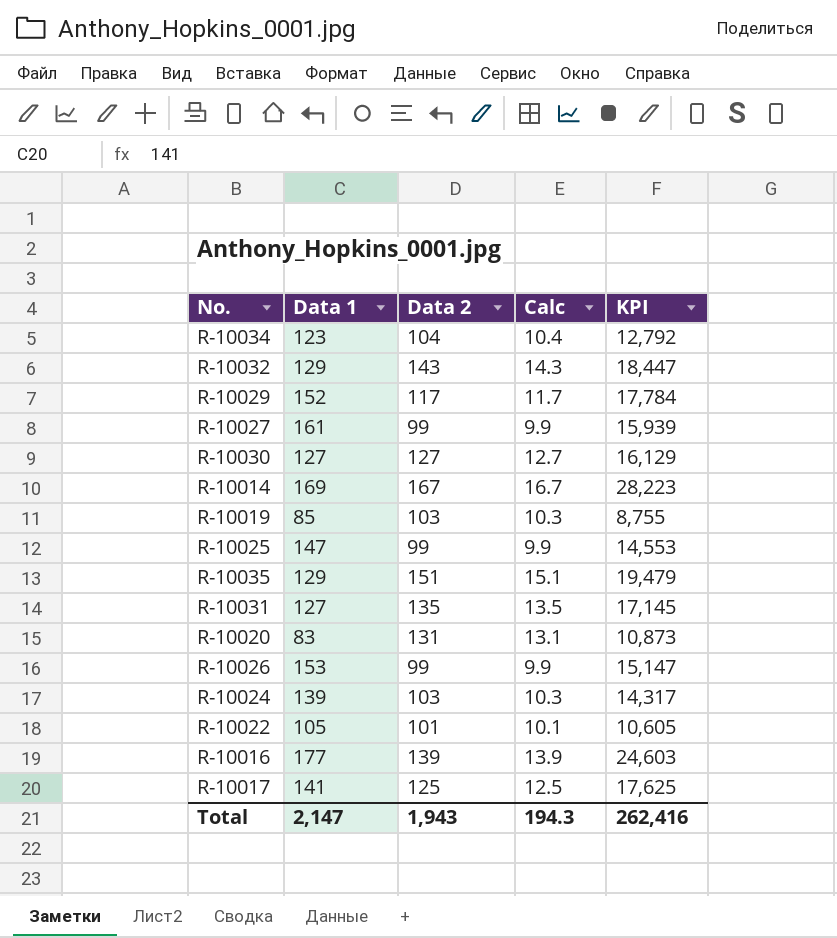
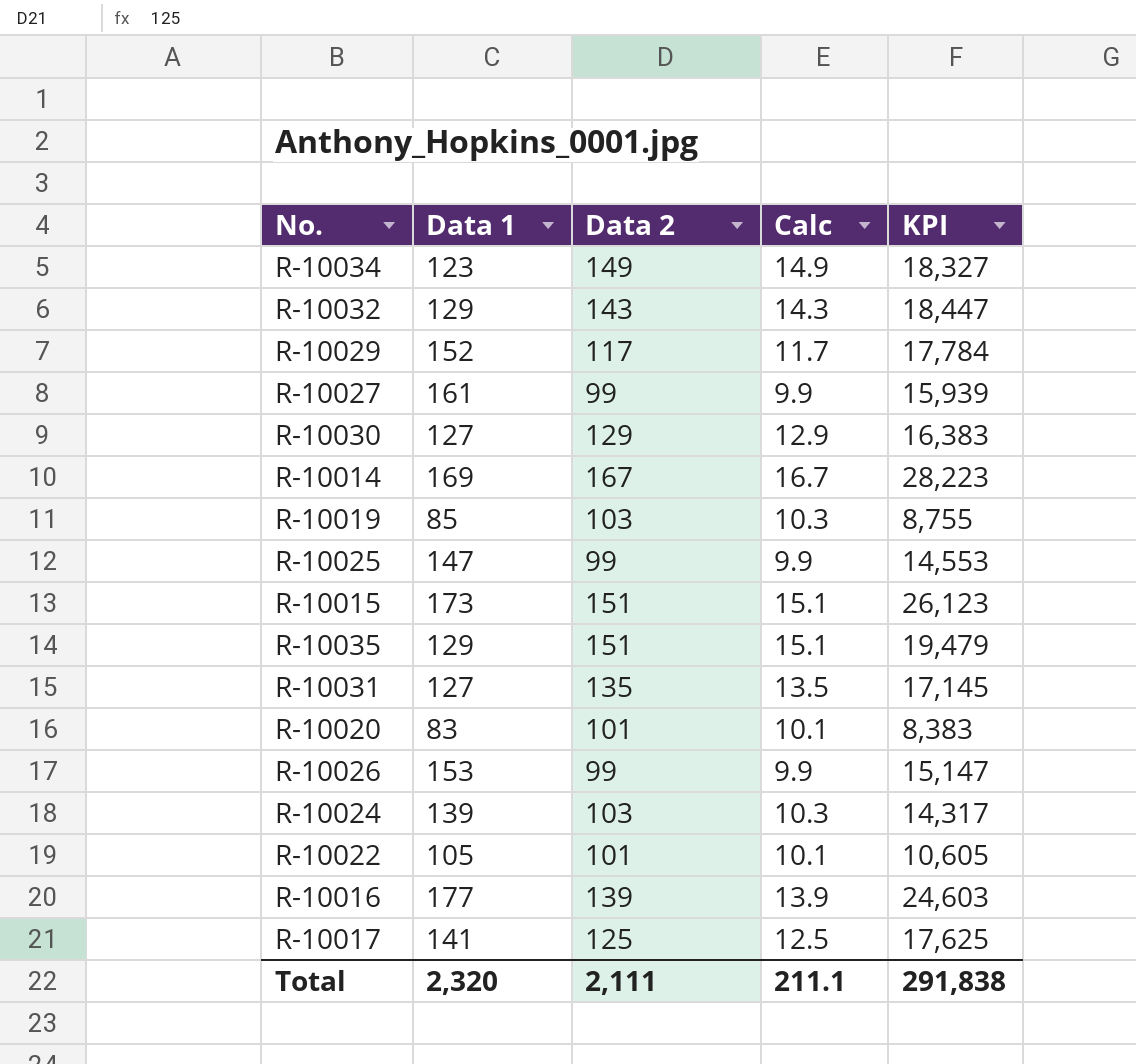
R-10034 | Data 2: 104 -> 149
R-10034 | Calc: 10.4 -> 14.9
R-10034 | KPI: 12,792 -> 18,327
R-10030 | Data 2: 127 -> 129
R-10030 | Calc: 12.7 -> 12.9
R-10030 | KPI: 16,129 -> 16,383
row R-10015: none -> 173 | 151 | 15.1 | 26,123
R-10020 | Data 2: 131 -> 101
R-10020 | Calc: 13.1 -> 10.1
R-10020 | KPI: 10,873 -> 8,383
Total | Data 1: 2,147 -> 2,320
Total | Data 2: 1,943 -> 2,111
Total | Calc: 194.3 -> 211.1
Total | KPI: 262,416 -> 291,838

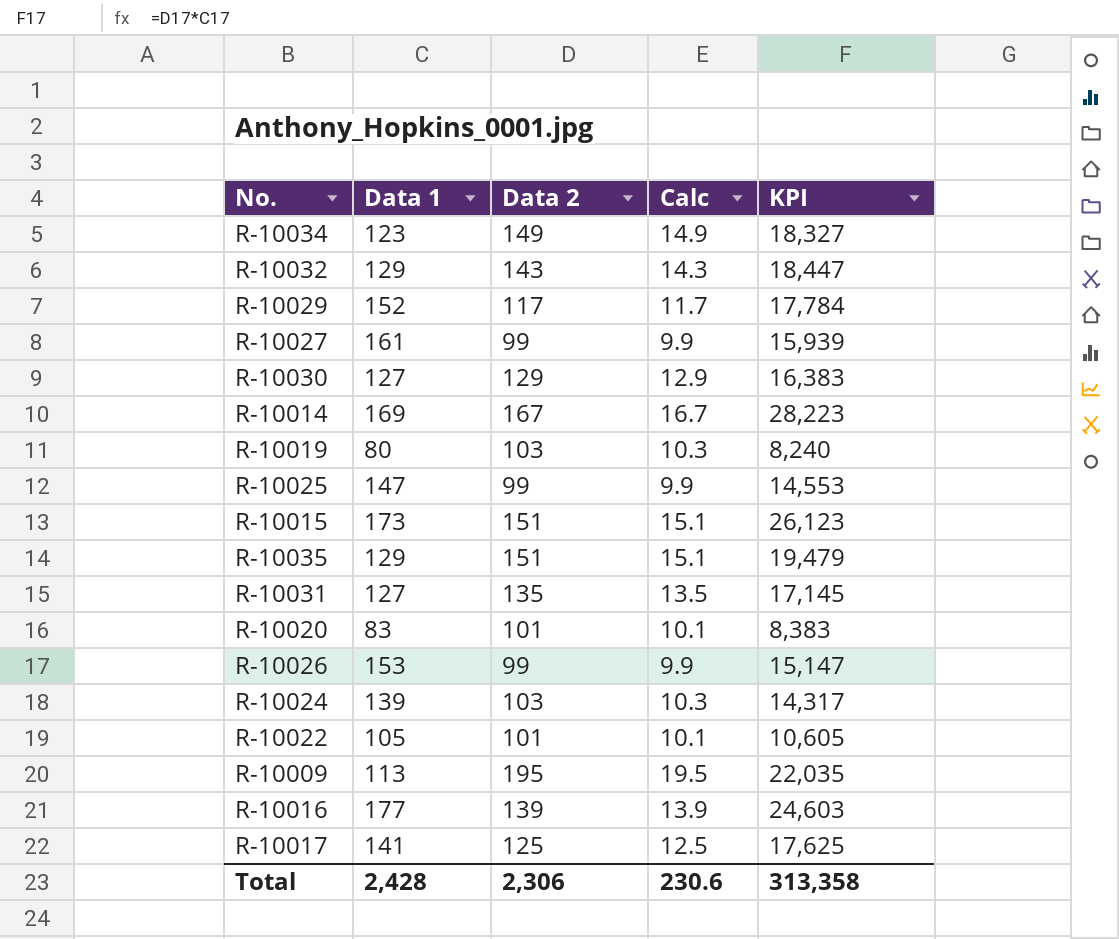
R-10019 | Data 1: 85 -> 80
R-10019 | KPI: 8,755 -> 8,240
row R-10009: none -> 113 | 195 | 19.5 | 22,035
Total | Data 1: 2,320 -> 2,428
Total | Data 2: 2,111 -> 2,306
Total | Calc: 211.1 -> 230.6
Total | KPI: 291,838 -> 313,358

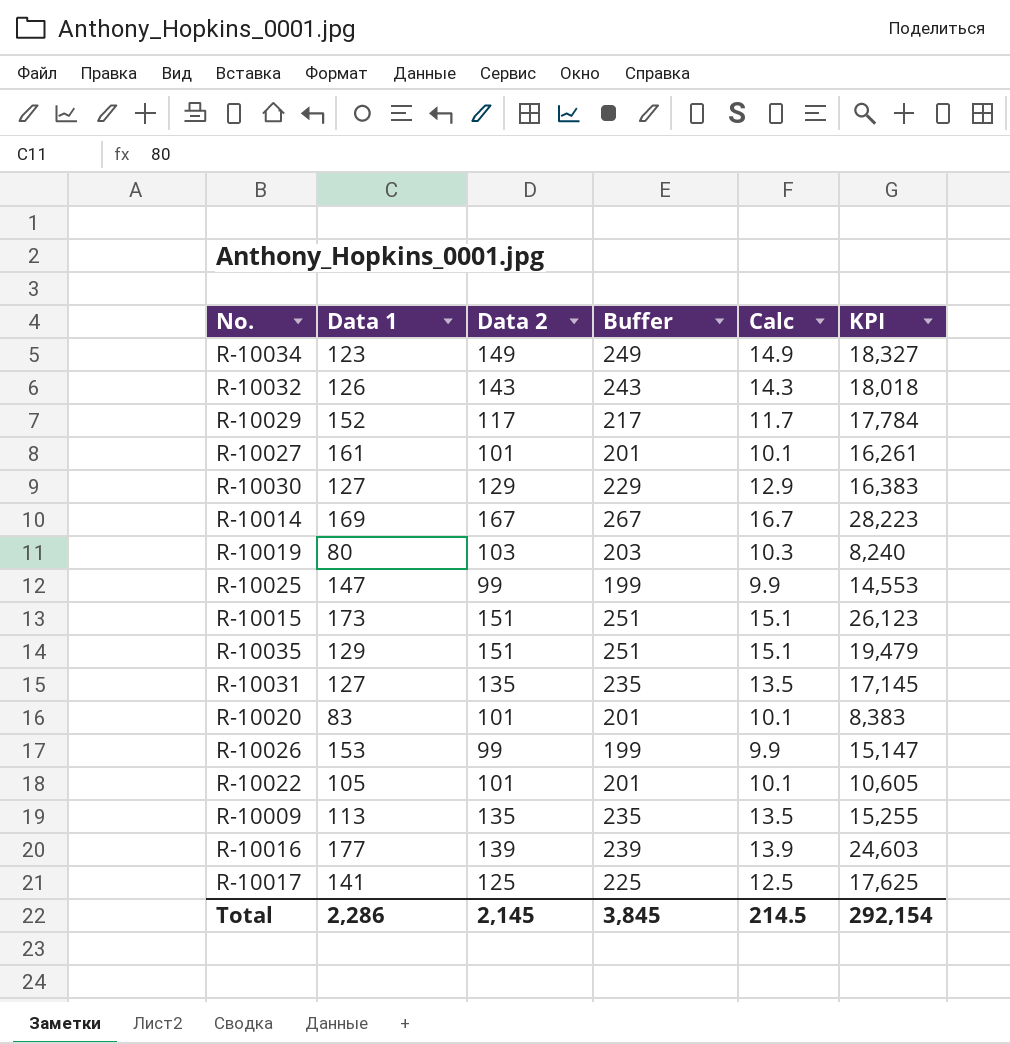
column Buffer | formula: none -> [Data 2] + 100
row R-10024: 139 | 103 | 10.3 | 14,317 -> none
R-10032 | Data 1: 129 -> 126
R-10032 | KPI: 18,447 -> 18,018
R-10027 | Data 2: 99 -> 101
R-10027 | Calc: 9.9 -> 10.1
R-10027 | KPI: 15,939 -> 16,261
R-10009 | Data 2: 195 -> 135
R-10009 | Calc: 19.5 -> 13.5
R-10009 | KPI: 22,035 -> 15,255
Total | Data 1: 2,428 -> 2,286
Total | Data 2: 2,306 -> 2,145
Total | Calc: 230.6 -> 214.5
Total | KPI: 313,358 -> 292,154

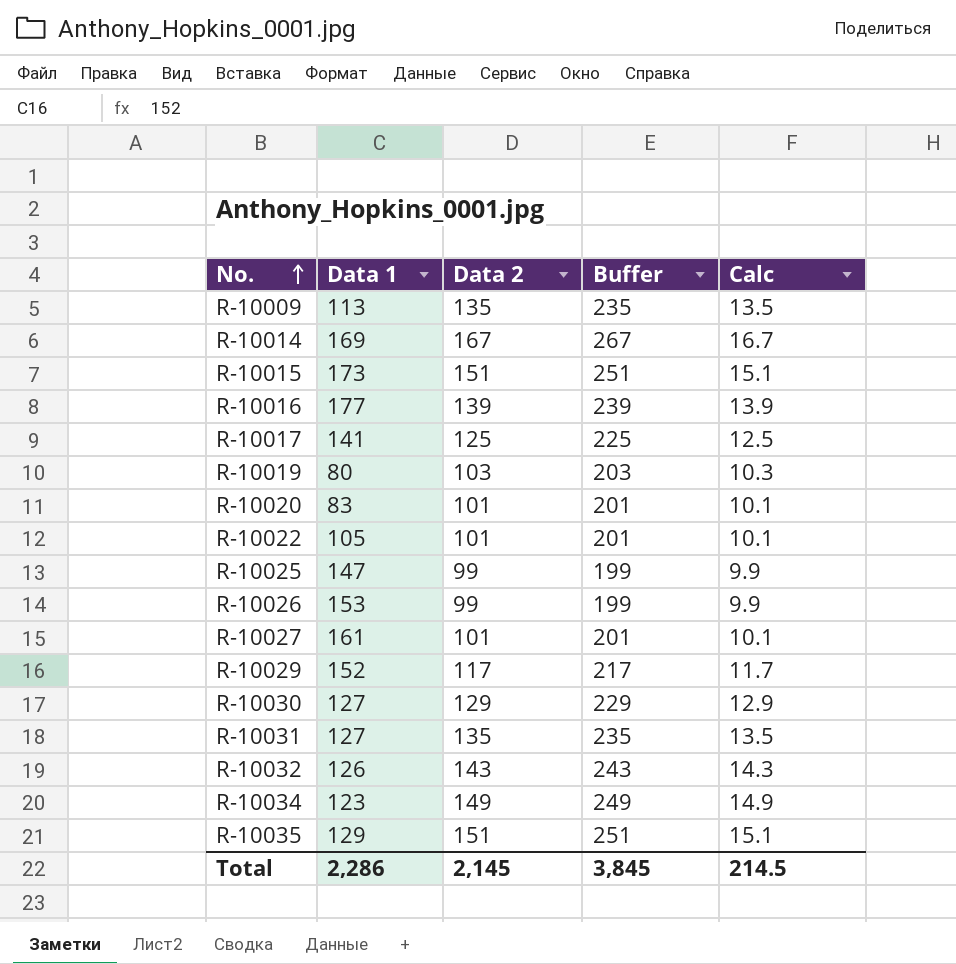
row order: none -> No. ascending
column KPI | formula: [Data 1] * [Data 2] -> none

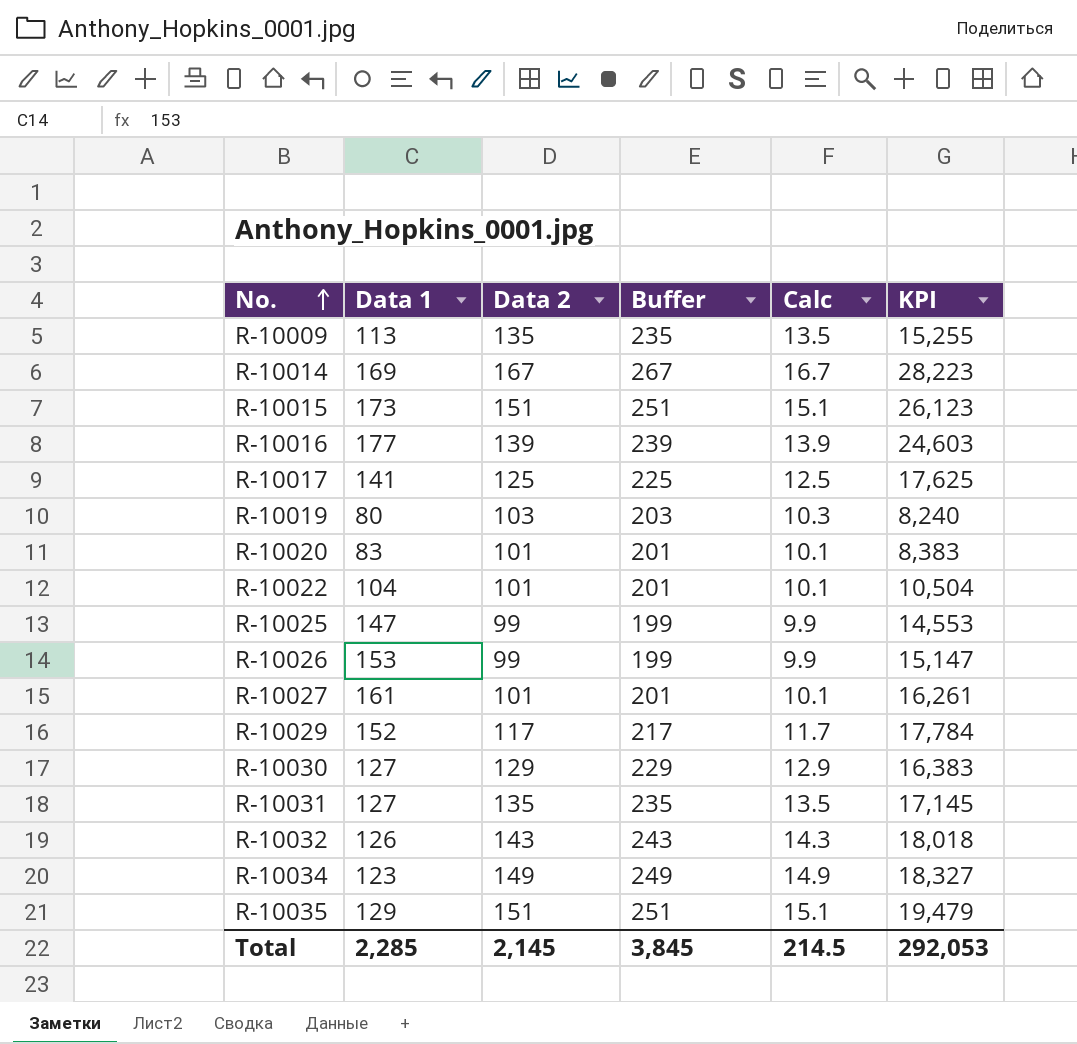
column KPI | formula: none -> [Data 1] * [Data 2]
R-10022 | Data 1: 105 -> 104
Total | Data 1: 2,286 -> 2,285

